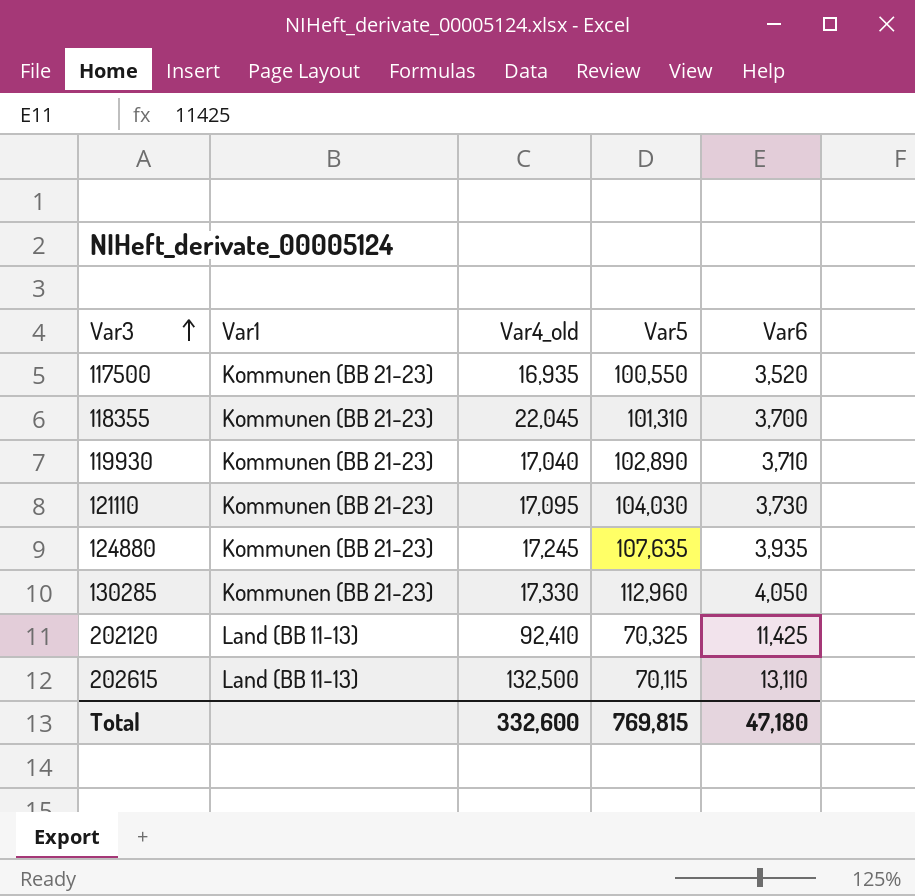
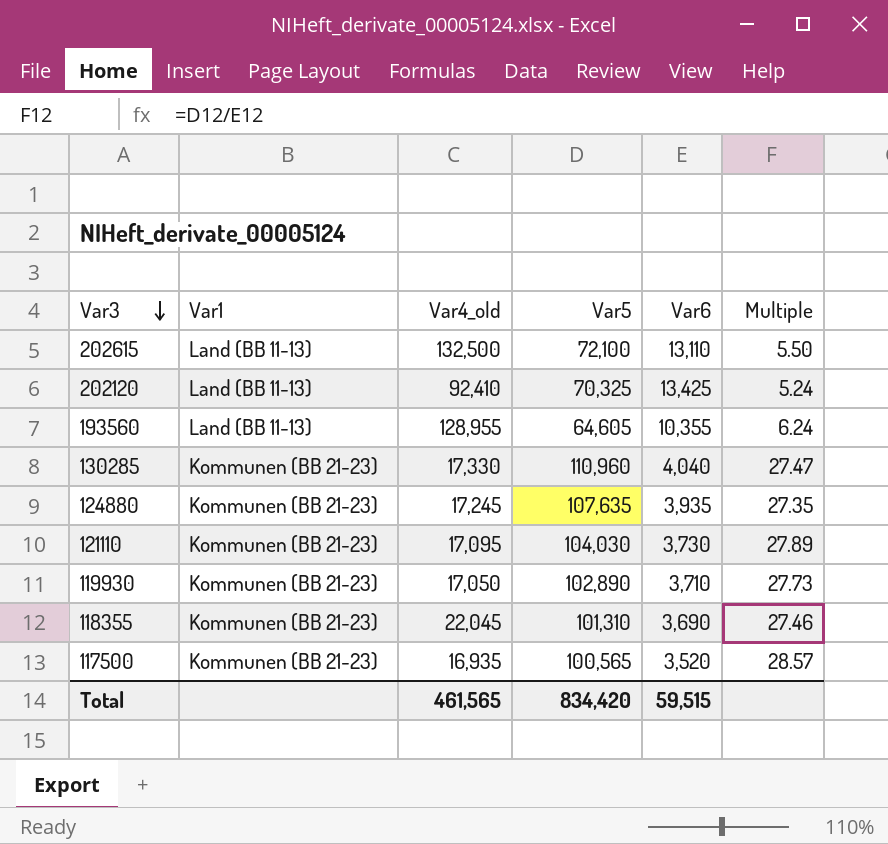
row order: Var3 ascending -> Var3 descending
column Multiple | formula: none -> [Var5] / [Var6]
202615 | Var5: 70,115 -> 72,100
202120 | Var6: 11,425 -> 13,425
row 193560: none -> Land (BB 11-13) | 128,955 | 64,605 | 10,355 | 6.24
130285 | Var5: 112,960 -> 110,960
130285 | Var6: 4,050 -> 4,040
119930 | Var4_old: 17,040 -> 17,050
118355 | Var6: 3,700 -> 3,690
117500 | Var5: 100,550 -> 100,565
Total | Var4_old: 332,600 -> 461,565
Total | Var5: 769,815 -> 834,420
Total | Var6: 47,180 -> 59,515

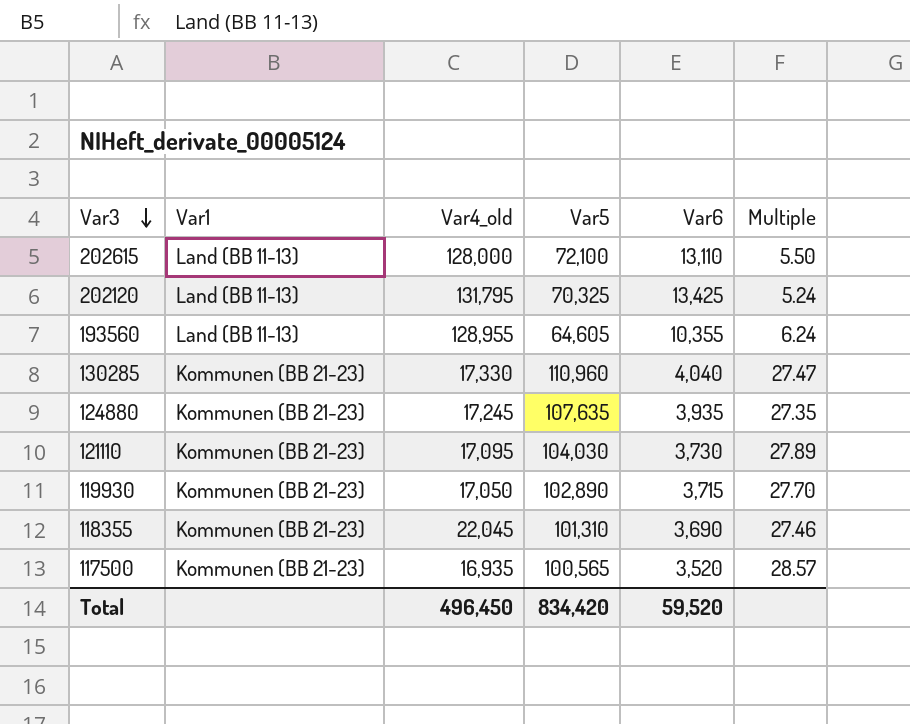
202615 | Var4_old: 132,500 -> 128,000
202120 | Var4_old: 92,410 -> 131,795
119930 | Var6: 3,710 -> 3,715
119930 | Multiple: 27.73 -> 27.70
Total | Var4_old: 461,565 -> 496,450
Total | Var6: 59,515 -> 59,520

